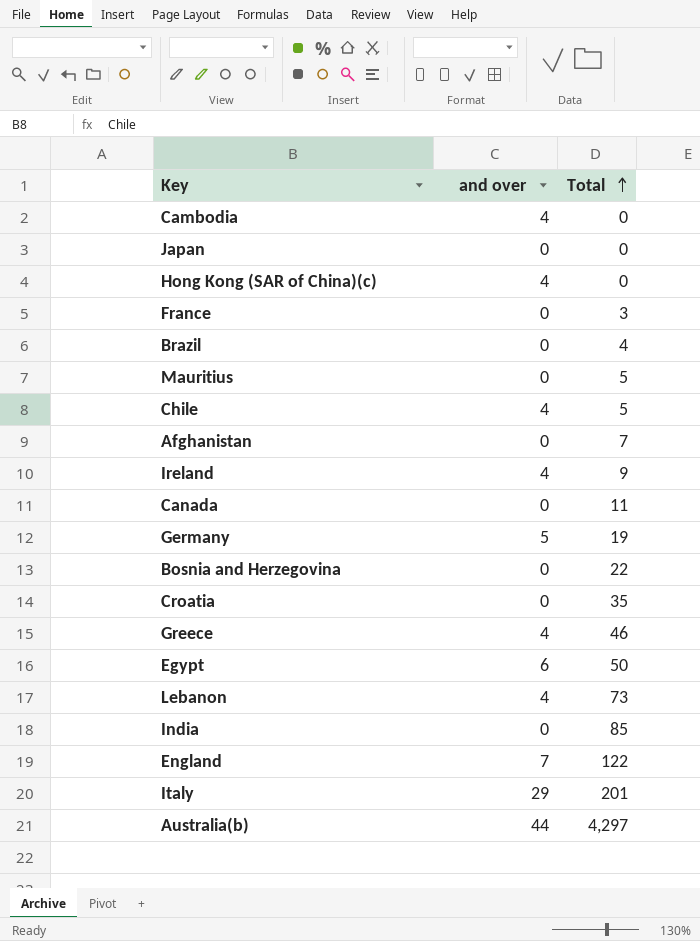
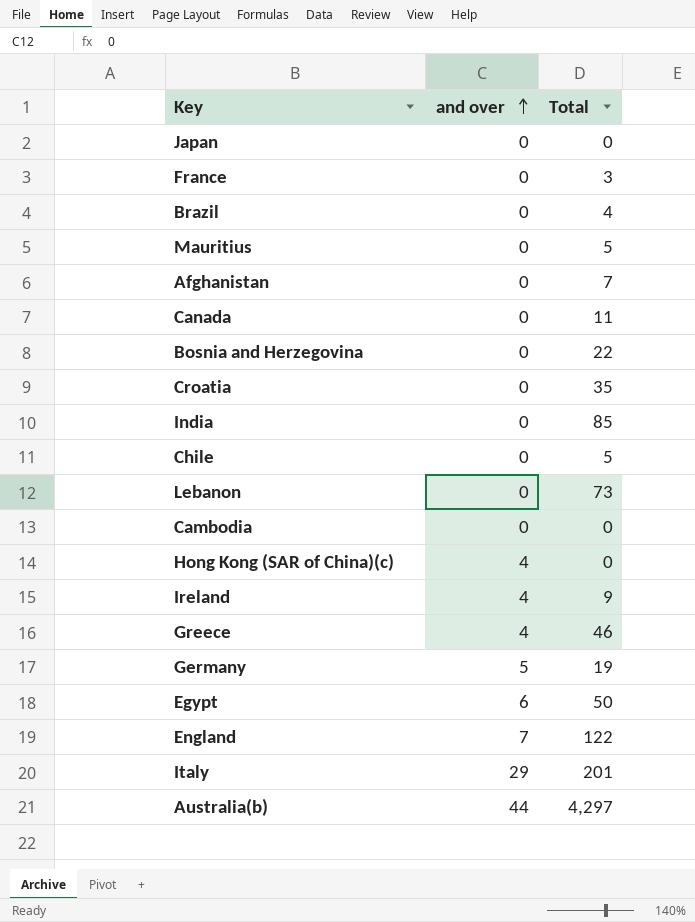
row order: Total ascending -> and over ascending
Chile | and over: 4 -> 0
Lebanon | and over: 4 -> 0
Cambodia | and over: 4 -> 0

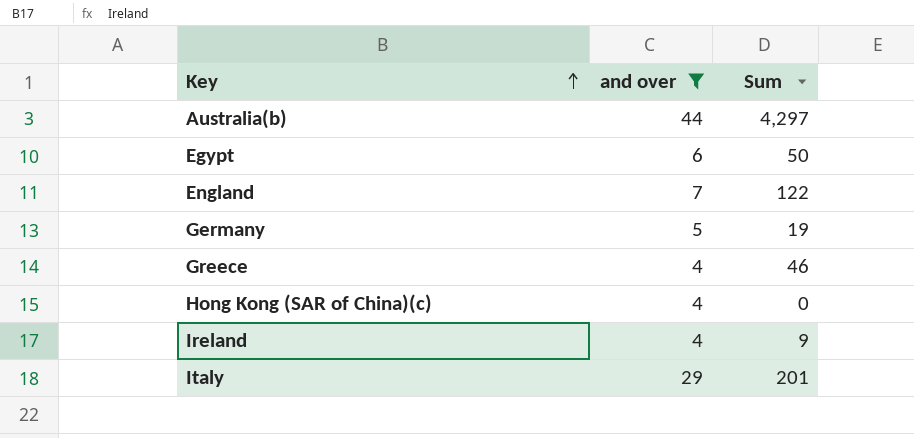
filter: none -> and over != 0
row order: and over ascending -> Key ascending
column name: Total -> Sum

